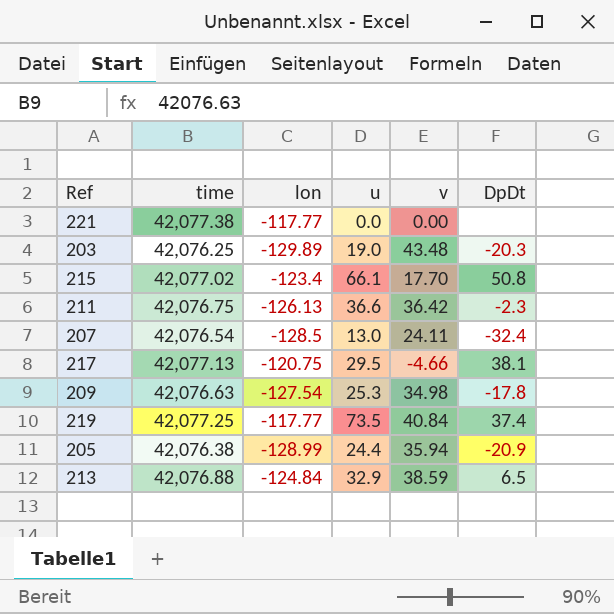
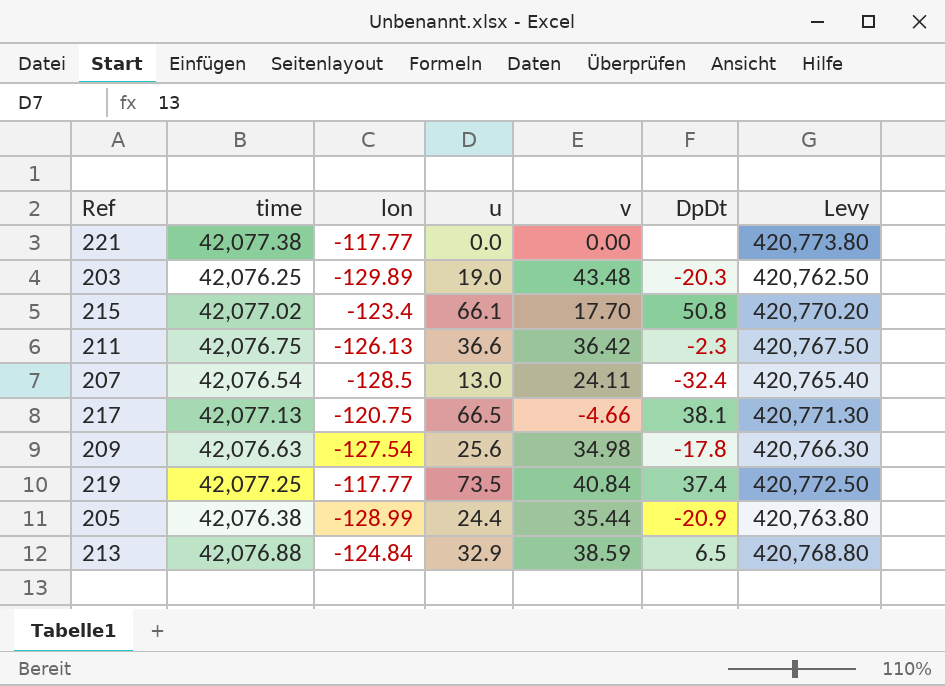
column Levy | formula: none -> [time] * 10
217 | u: 29.5 -> 66.5
209 | u: 25.3 -> 25.6
205 | v: 35.94 -> 35.44

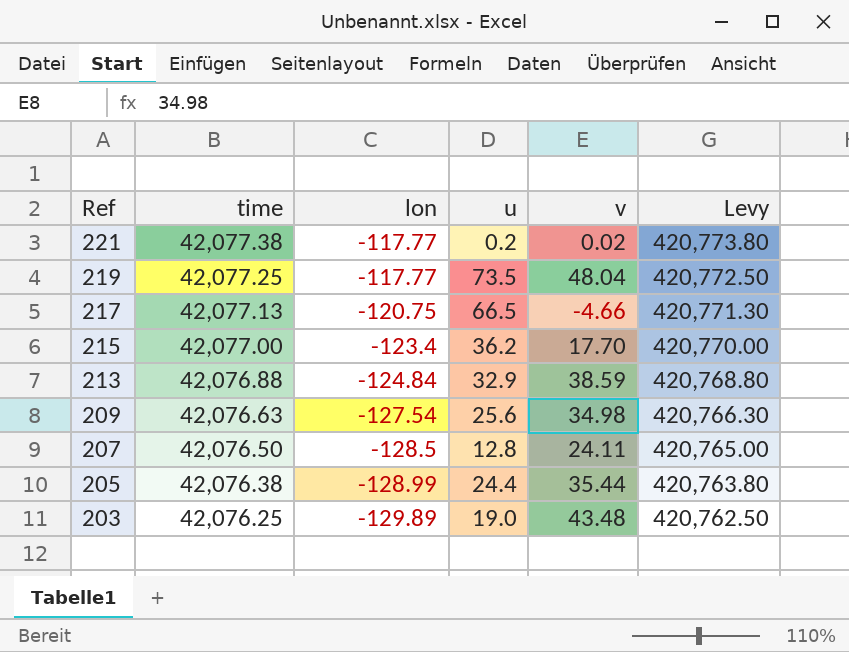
row order: none -> Ref descending
column DpDt | position: 6 -> none
row 211: 42,076.75 | -126.13 | 36.6 | 36.42 | -2.3 | 420,767.50 -> none
221 | u: 0.0 -> 0.2
221 | v: 0.00 -> 0.02
219 | v: 40.84 -> 48.04
215 | time: 42,077.02 -> 42,077.00
215 | u: 66.1 -> 36.2
215 | Levy: 420,770.20 -> 420,770.00
207 | time: 42,076.54 -> 42,076.50
207 | u: 13.0 -> 12.8
207 | Levy: 420,765.40 -> 420,765.00

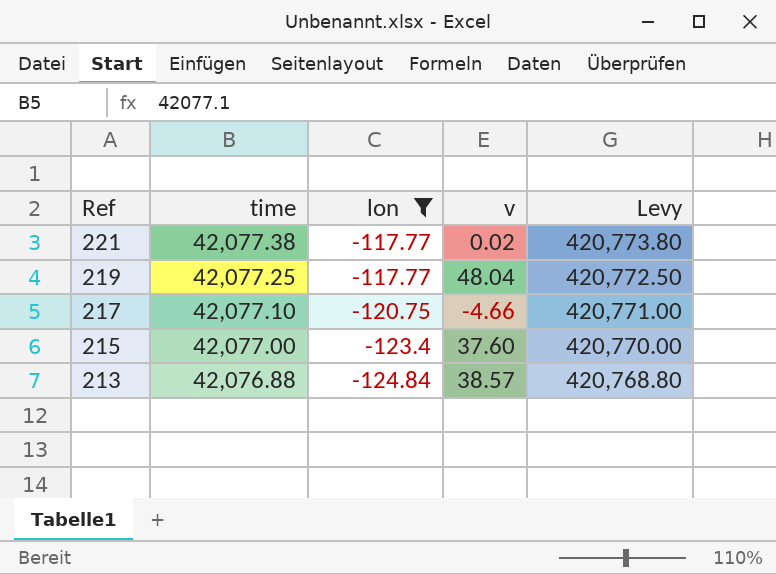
filter: none -> lon >= -124.84
column u | position: 4 -> none
217 | time: 42,077.13 -> 42,077.10
217 | Levy: 420,771.30 -> 420,771.00
215 | v: 17.70 -> 37.60
213 | v: 38.59 -> 38.57

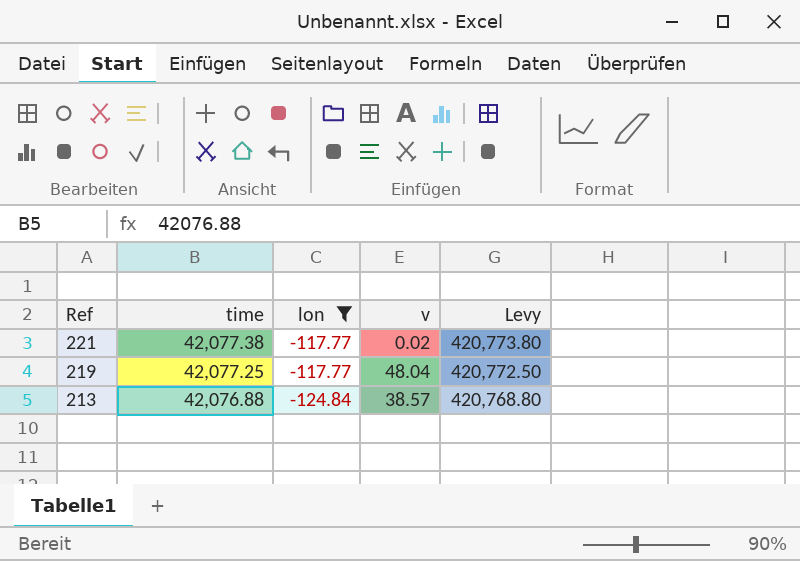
row 217: 42,077.10 | -120.75 | -4.66 | 420,771.00 -> none
row 215: 42,077.00 | -123.4 | 37.60 | 420,770.00 -> none

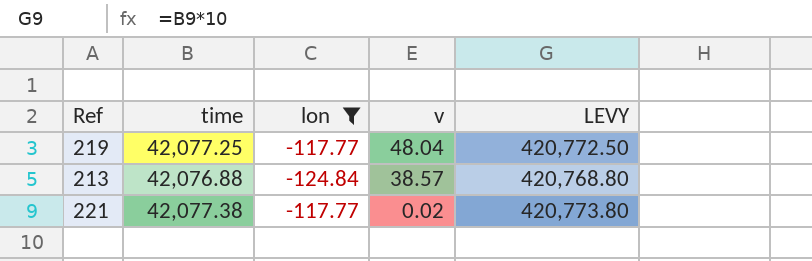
row order: Ref descending -> v descending
column name: Levy -> LEVY

